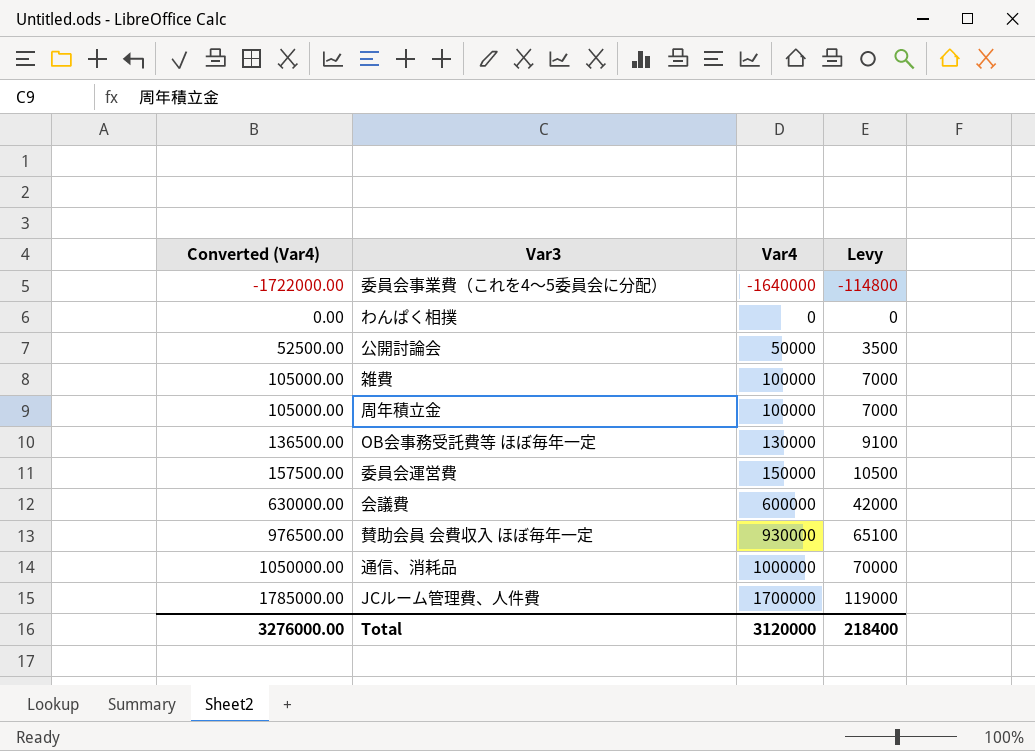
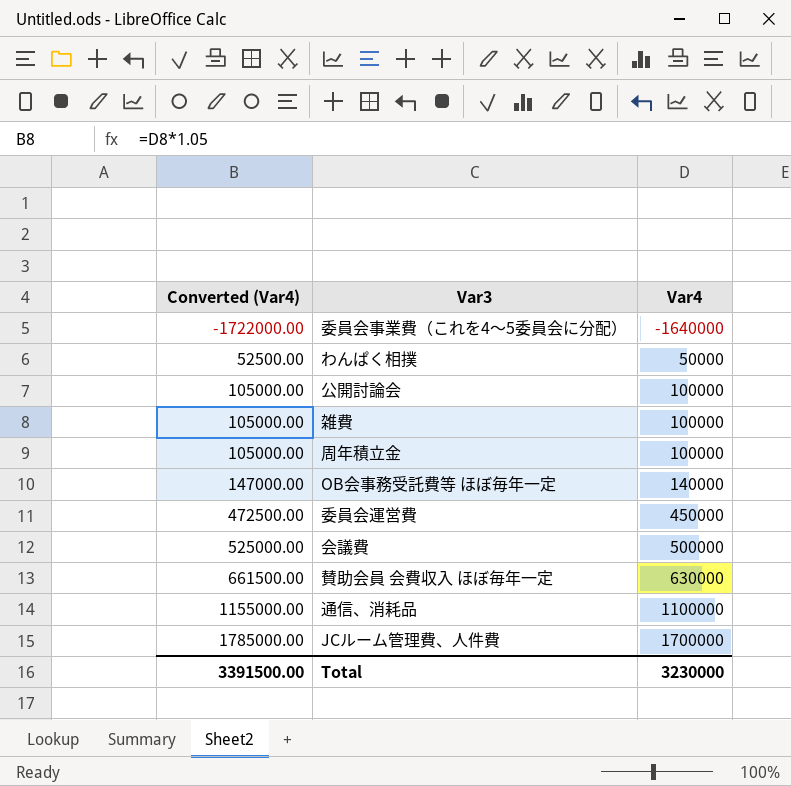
column Levy | formula: [Var4] * 0.07 -> none
わんぱく相撲 | Converted (Var4): 0.00 -> 52500.00
わんぱく相撲 | Var4: 0 -> 50000
公開討論会 | Converted (Var4): 52500.00 -> 105000.00
公開討論会 | Var4: 50000 -> 100000
OB会事務受託費等 ほぼ毎年一定 | Converted (Var4): 136500.00 -> 147000.00
OB会事務受託費等 ほぼ毎年一定 | Var4: 130000 -> 140000
委員会運営費 | Converted (Var4): 157500.00 -> 472500.00
委員会運営費 | Var4: 150000 -> 450000
会議費 | Converted (Var4): 630000.00 -> 525000.00
会議費 | Var4: 600000 -> 500000
賛助会員 会費収入 ほぼ毎年一定 | Converted (Var4): 976500.00 -> 661500.00
賛助会員 会費収入 ほぼ毎年一定 | Var4: 930000 -> 630000
通信、消耗品 | Converted (Var4): 1050000.00 -> 1155000.00
通信、消耗品 | Var4: 1000000 -> 1100000
Total | Converted (Var4): 3276000.00 -> 3391500.00
Total | Var4: 3120000 -> 3230000

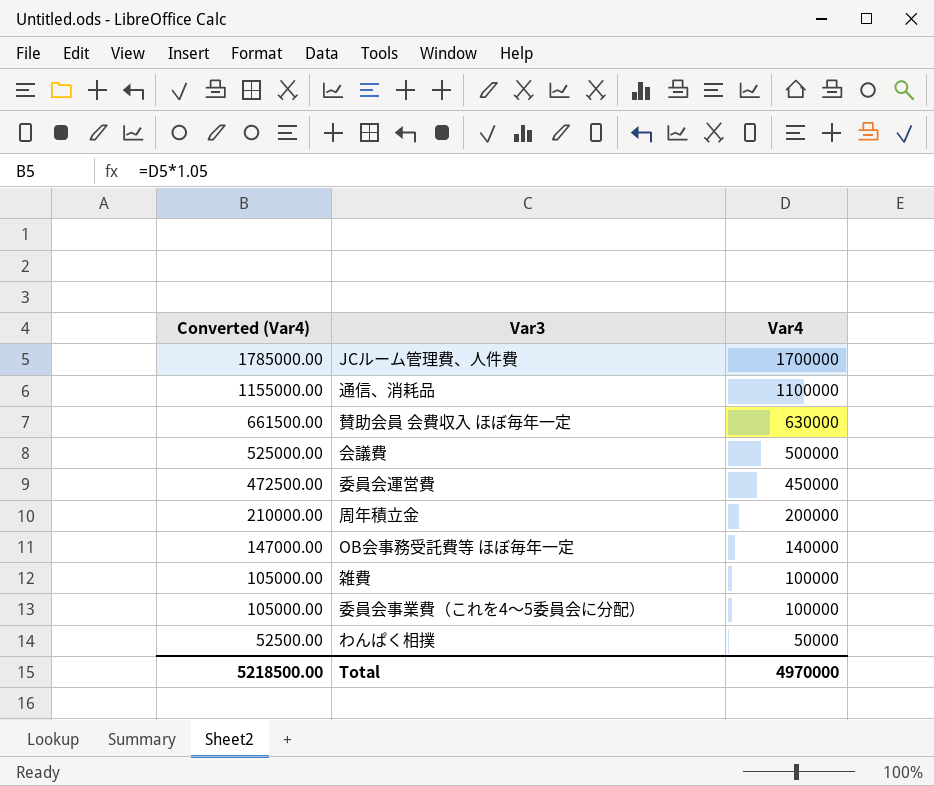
row order: Converted (Var4) ascending -> Converted (Var4) descending
row 公開討論会: 105000.00 | 100000 -> none
周年積立金 | Converted (Var4): 105000.00 -> 210000.00
周年積立金 | Var4: 100000 -> 200000
委員会事業費（これを4～5委員会に分配） | Converted (Var4): -1722000.00 -> 105000.00
委員会事業費（これを4～5委員会に分配） | Var4: -1640000 -> 100000
Total | Converted (Var4): 3391500.00 -> 5218500.00
Total | Var4: 3230000 -> 4970000

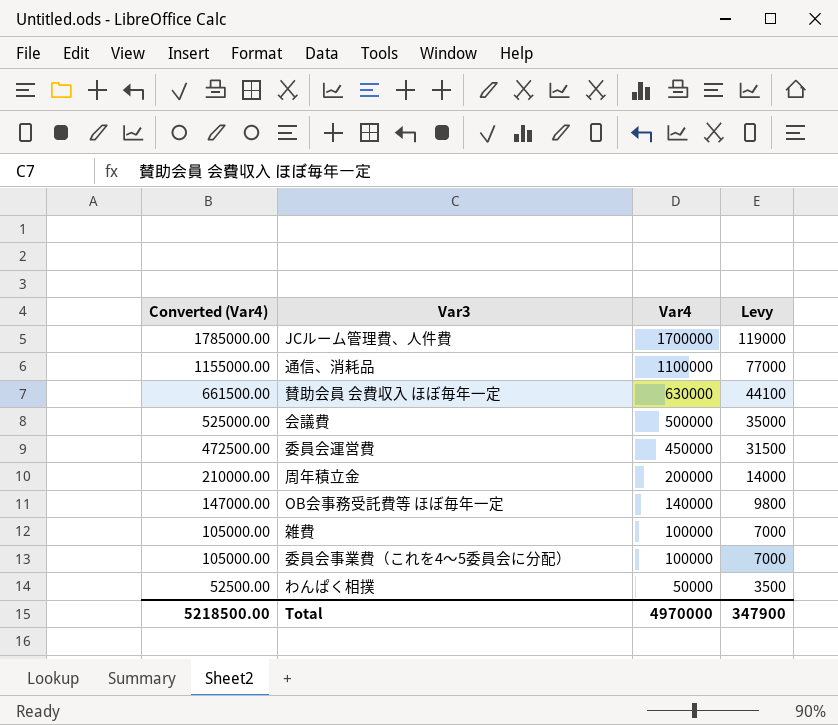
column Levy | formula: none -> [Var4] * 0.07

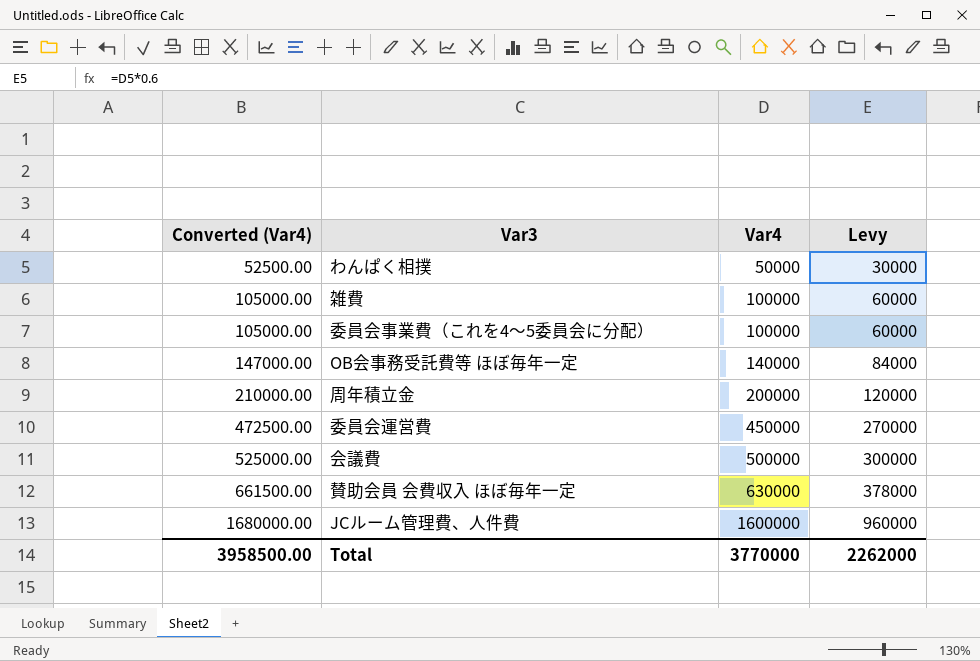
row order: Converted (Var4) descending -> Converted (Var4) ascending
column Levy | formula: [Var4] * 0.07 -> [Var4] * 0.6
row 通信、消耗品: 1155000.00 | 1100000 | 77000 -> none
JCルーム管理費、人件費 | Converted (Var4): 1785000.00 -> 1680000.00
JCルーム管理費、人件費 | Var4: 1700000 -> 1600000
Total | Converted (Var4): 5218500.00 -> 3958500.00
Total | Var4: 4970000 -> 3770000
Total | Levy: 347900 -> 2262000

